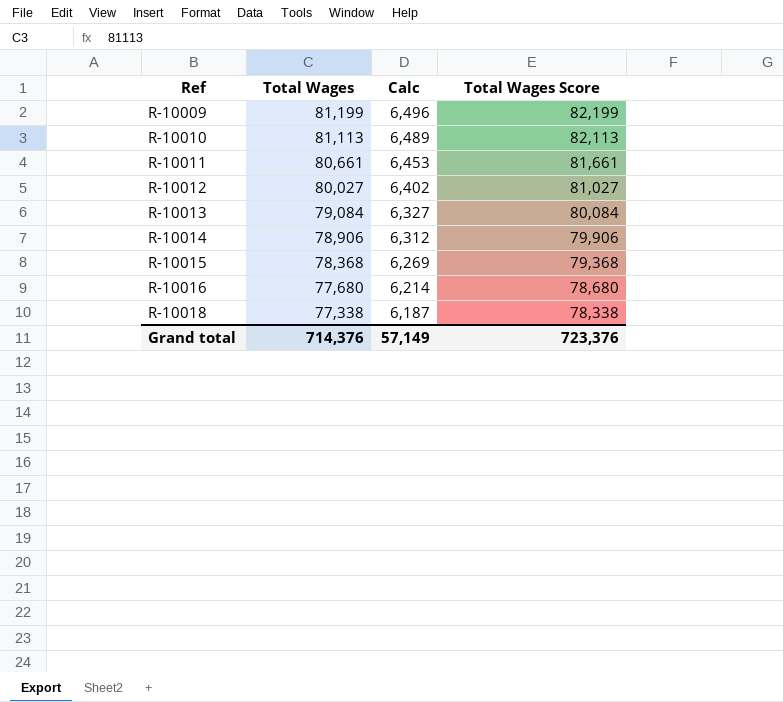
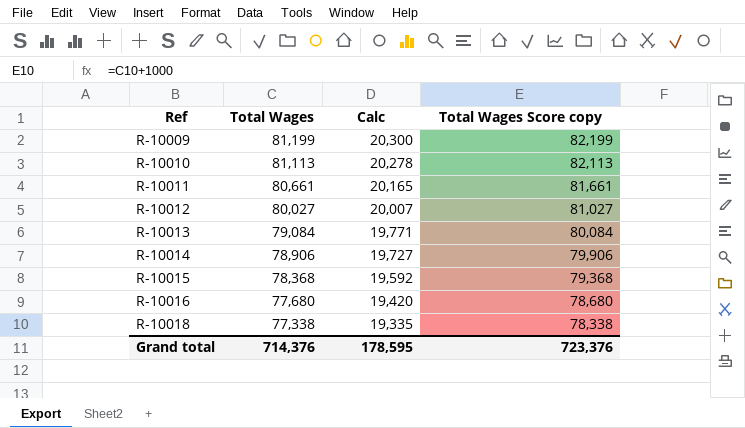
column Calc | formula: [Total Wages] * 0.08 -> [Total Wages] * 0.25
column name: Total Wages Score -> Total Wages Score copy
Grand total | Calc: 57,149 -> 178,595

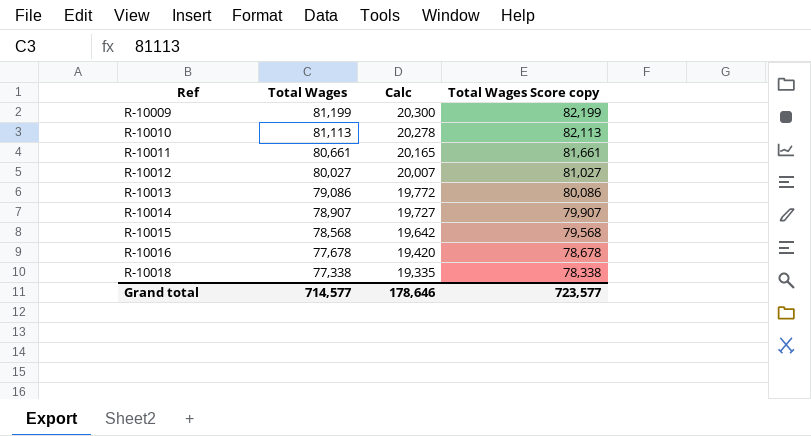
R-10013 | Total Wages: 79,084 -> 79,086
R-10013 | Calc: 19,771 -> 19,772
R-10013 | Total Wages Score copy: 80,084 -> 80,086
R-10014 | Total Wages: 78,906 -> 78,907
R-10014 | Total Wages Score copy: 79,906 -> 79,907
R-10015 | Total Wages: 78,368 -> 78,568
R-10015 | Calc: 19,592 -> 19,642
R-10015 | Total Wages Score copy: 79,368 -> 79,568
R-10016 | Total Wages: 77,680 -> 77,678
R-10016 | Total Wages Score copy: 78,680 -> 78,678
Grand total | Total Wages: 714,376 -> 714,577
Grand total | Calc: 178,595 -> 178,646
Grand total | Total Wages Score copy: 723,376 -> 723,577

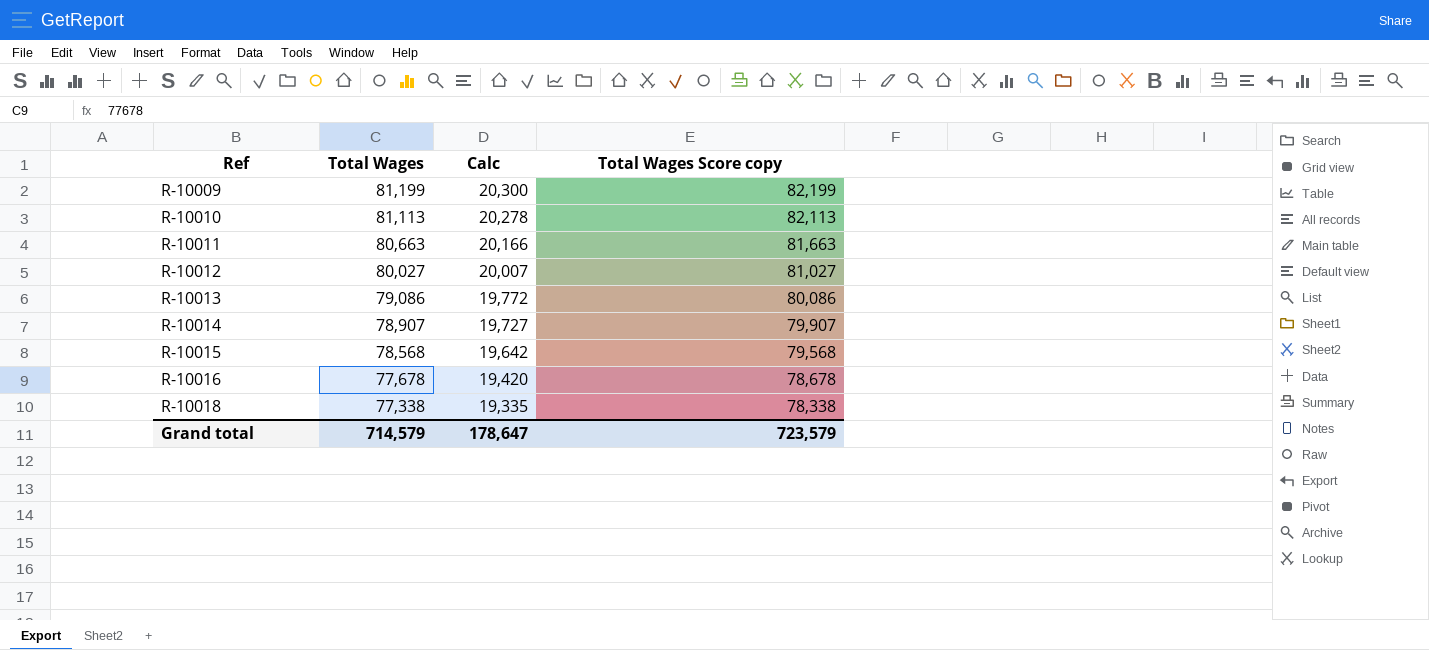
R-10011 | Total Wages: 80,661 -> 80,663
R-10011 | Calc: 20,165 -> 20,166
R-10011 | Total Wages Score copy: 81,661 -> 81,663
Grand total | Total Wages: 714,577 -> 714,579
Grand total | Calc: 178,646 -> 178,647
Grand total | Total Wages Score copy: 723,577 -> 723,579

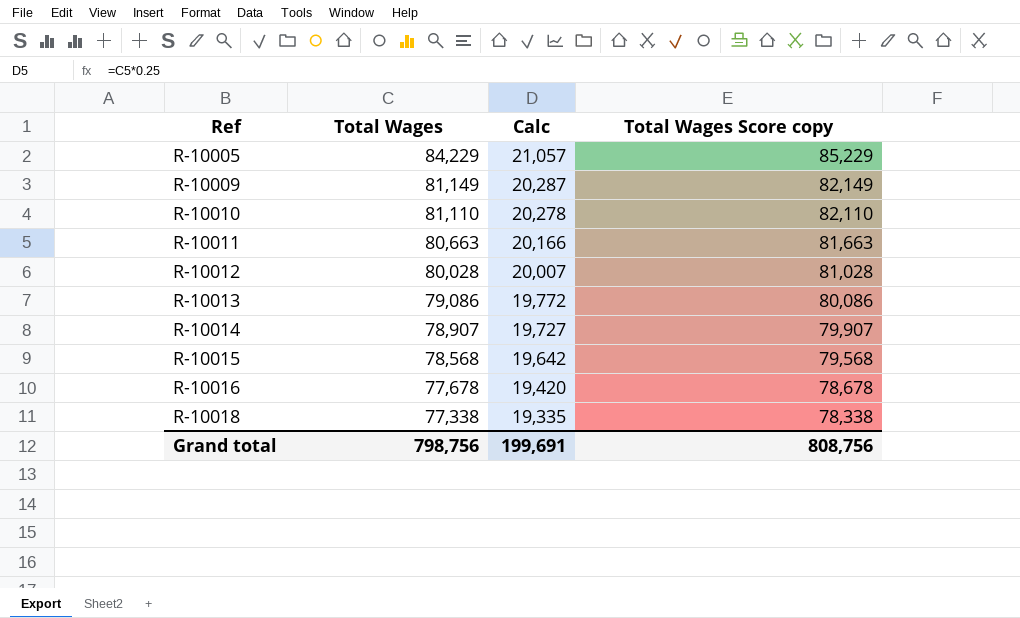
row R-10005: none -> 84,229 | 21,057 | 85,229
R-10009 | Total Wages: 81,199 -> 81,149
R-10009 | Calc: 20,300 -> 20,287
R-10009 | Total Wages Score copy: 82,199 -> 82,149
R-10010 | Total Wages: 81,113 -> 81,110
R-10010 | Total Wages Score copy: 82,113 -> 82,110
R-10012 | Total Wages: 80,027 -> 80,028
R-10012 | Total Wages Score copy: 81,027 -> 81,028
Grand total | Total Wages: 714,579 -> 798,756
Grand total | Calc: 178,647 -> 199,691
Grand total | Total Wages Score copy: 723,579 -> 808,756

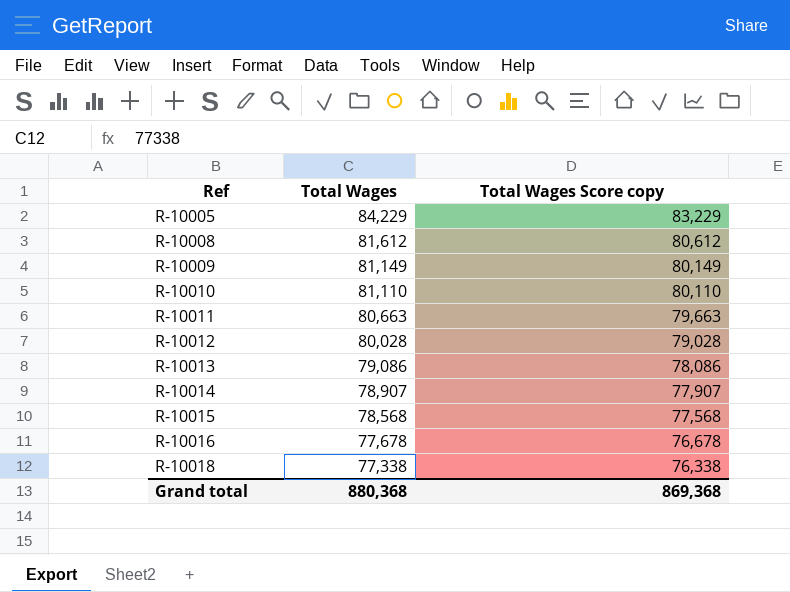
column Calc | formula: [Total Wages] * 0.25 -> none
column Total Wages Score copy | formula: [Total Wages] + 1000 -> [Total Wages] - 1000
row R-10008: none -> 81,612 | 80,612
Grand total | Total Wages: 798,756 -> 880,368
Grand total | Total Wages Score copy: 808,756 -> 869,368

